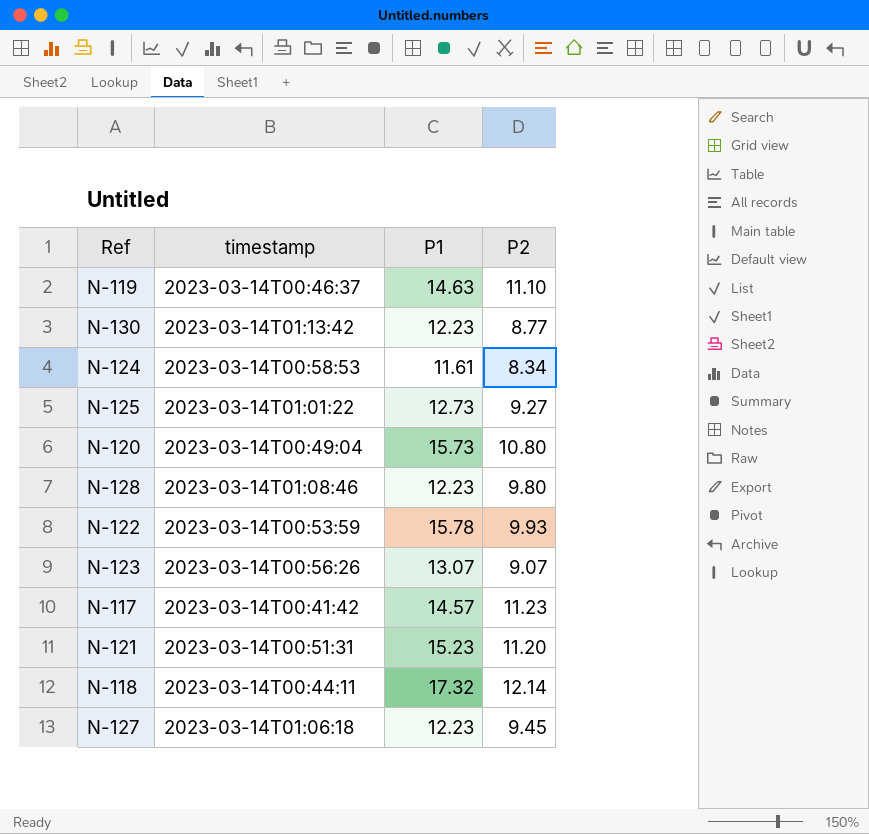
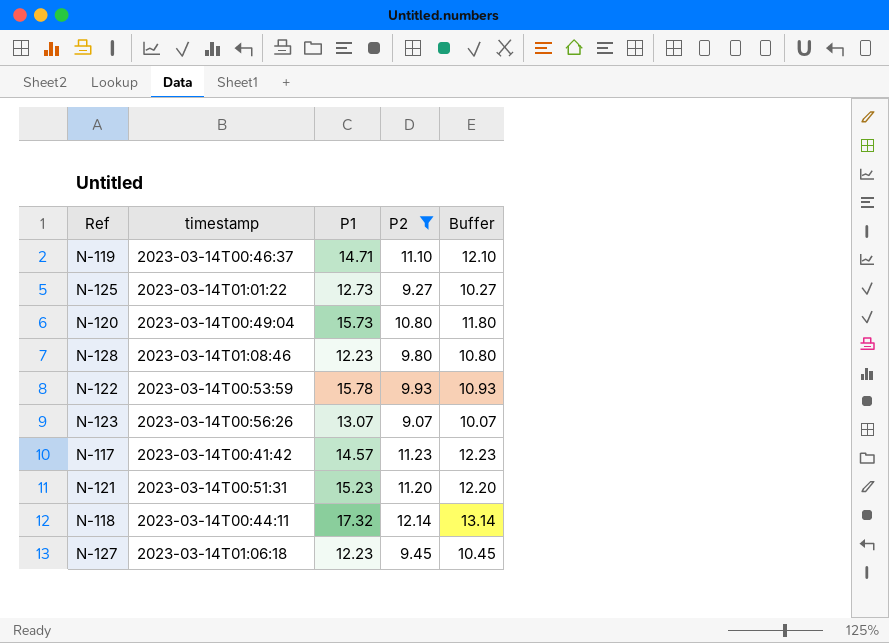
filter: none -> P2 >= 9.07
column Buffer | formula: none -> [P2] + 1
N-119 | P1: 14.63 -> 14.71

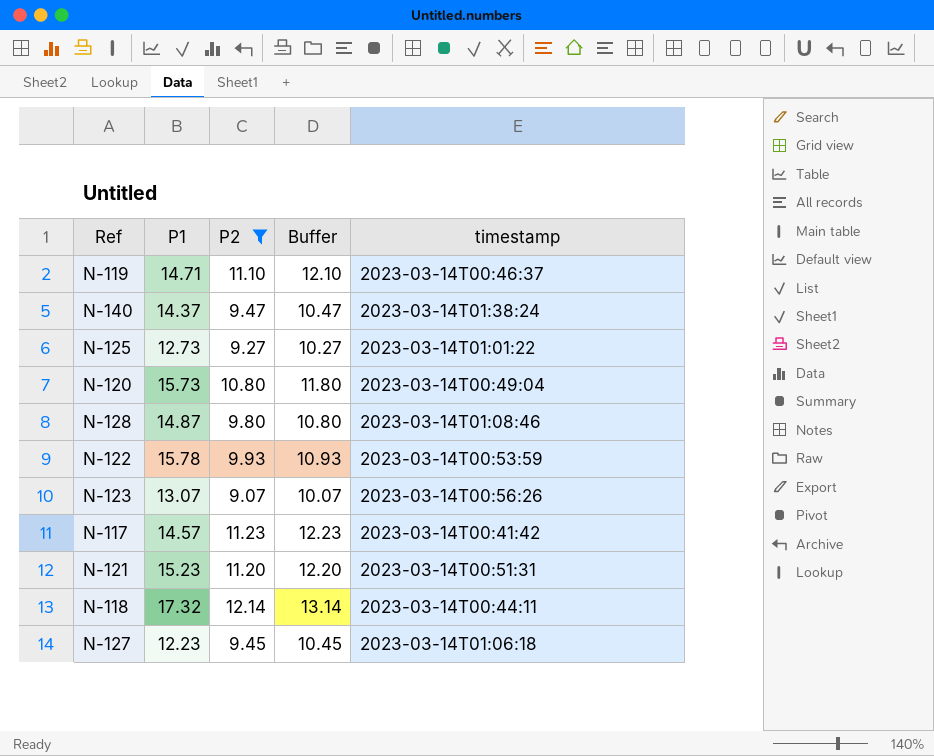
column timestamp | position: 2 -> 5
row N-140: none -> 14.37 | 9.47 | 10.47 | 2023-03-14T01:38:24
N-128 | P1: 12.23 -> 14.87

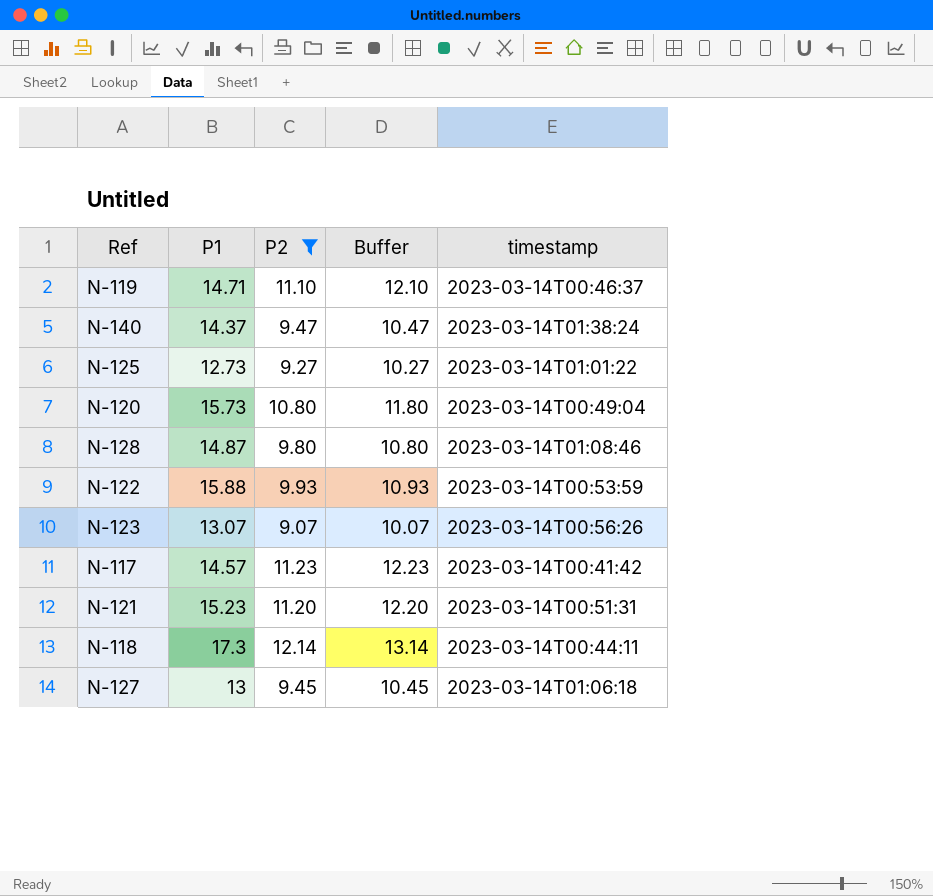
N-122 | P1: 15.78 -> 15.88
N-118 | P1: 17.32 -> 17.3
N-127 | P1: 12.23 -> 13

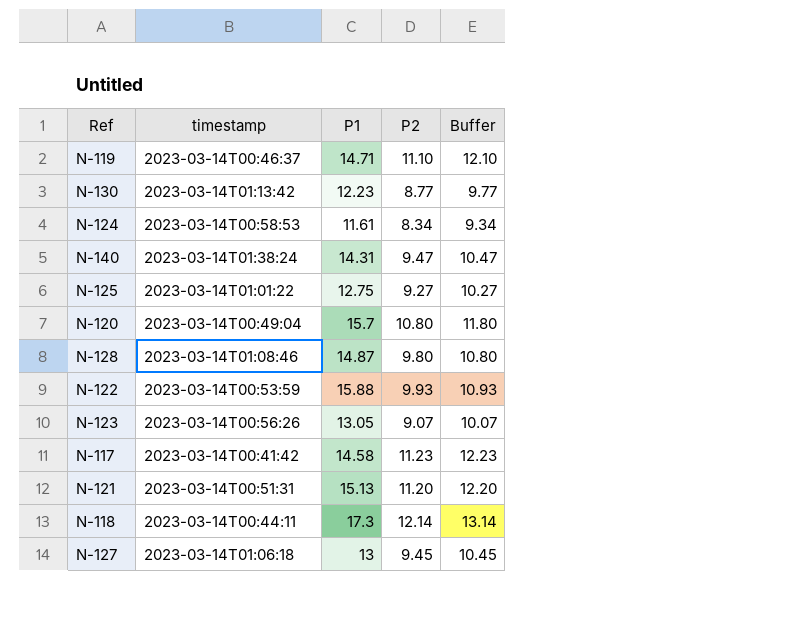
filter: P2 >= 9.07 -> none
column timestamp | position: 5 -> 2
N-140 | P1: 14.37 -> 14.31
N-125 | P1: 12.73 -> 12.75
N-120 | P1: 15.73 -> 15.7
N-123 | P1: 13.07 -> 13.05
N-117 | P1: 14.57 -> 14.58
N-121 | P1: 15.23 -> 15.13

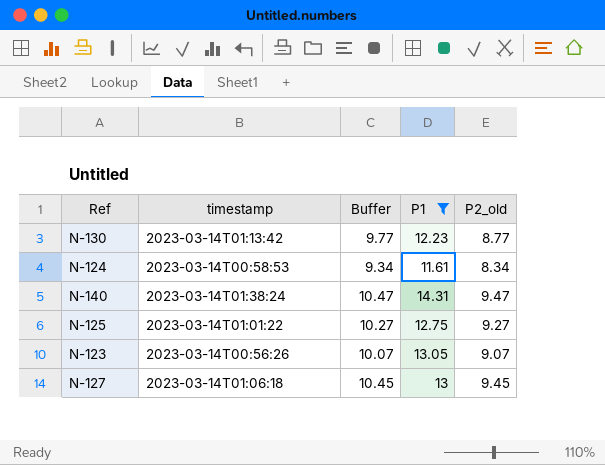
filter: none -> P1 <= 14.31
column Buffer | position: 5 -> 3
column name: P2 -> P2_old

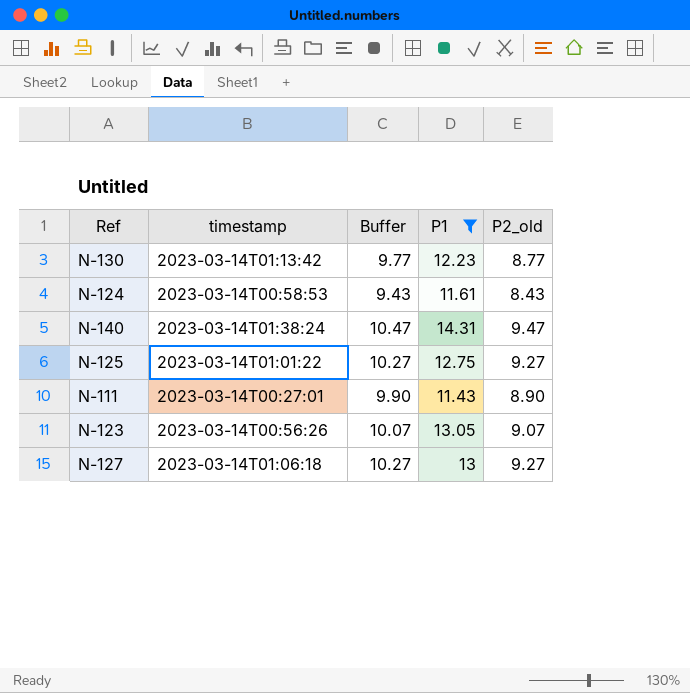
N-124 | Buffer: 9.34 -> 9.43
N-124 | P2_old: 8.34 -> 8.43
row N-111: none -> 2023-03-14T00:27:01 | 9.90 | 11.43 | 8.90
N-127 | Buffer: 10.45 -> 10.27
N-127 | P2_old: 9.45 -> 9.27

